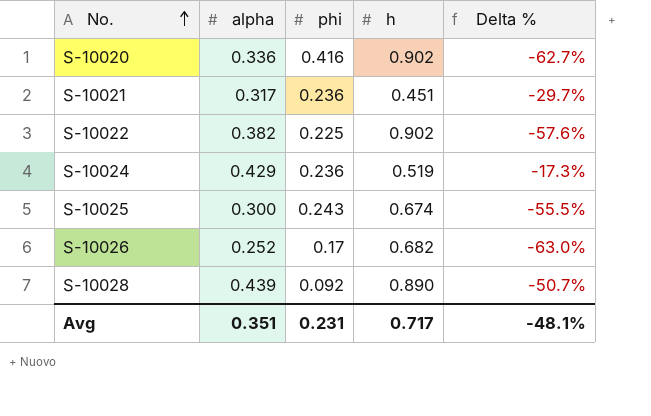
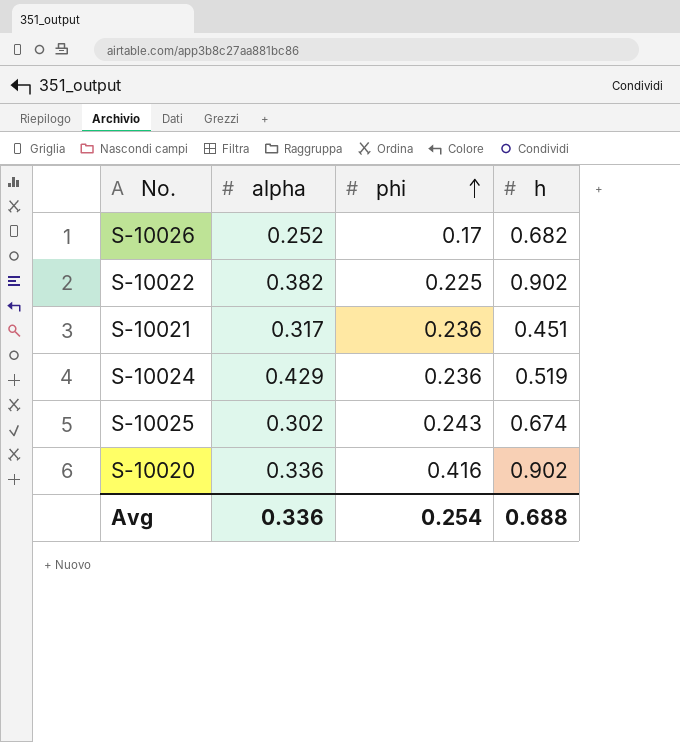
row order: No. ascending -> phi ascending
column Delta % | formula: ([alpha] - [h]) / [h] -> none
row S-10028: 0.439 | 0.092 | 0.890 | -50.7% -> none
S-10025 | alpha: 0.300 -> 0.302
Avg | alpha: 0.351 -> 0.336
Avg | phi: 0.231 -> 0.254
Avg | h: 0.717 -> 0.688

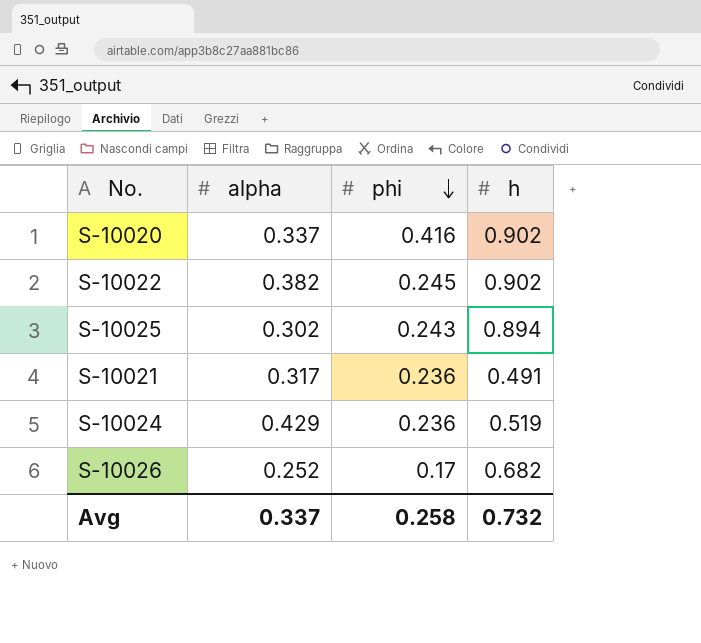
row order: phi ascending -> phi descending
S-10020 | alpha: 0.336 -> 0.337
S-10022 | phi: 0.225 -> 0.245
S-10025 | h: 0.674 -> 0.894
S-10021 | h: 0.451 -> 0.491
Avg | alpha: 0.336 -> 0.337
Avg | phi: 0.254 -> 0.258
Avg | h: 0.688 -> 0.732

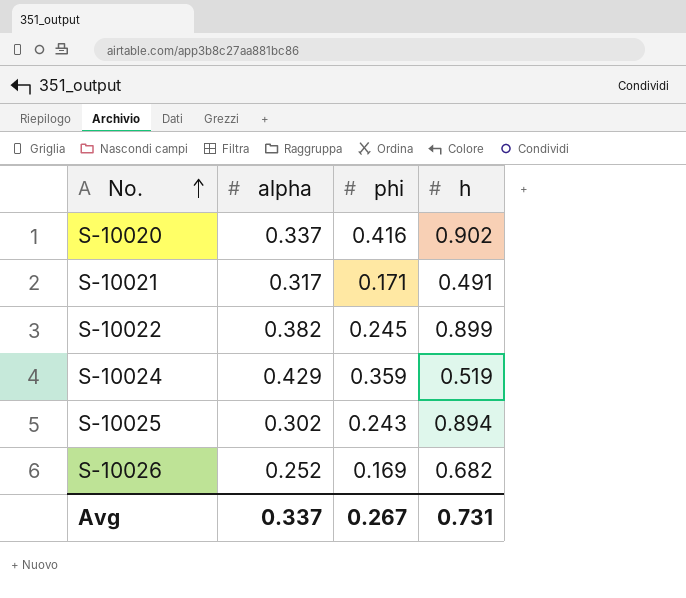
row order: phi descending -> No. ascending
S-10021 | phi: 0.236 -> 0.171
S-10022 | h: 0.902 -> 0.899
S-10024 | phi: 0.236 -> 0.359
S-10026 | phi: 0.17 -> 0.169
Avg | phi: 0.258 -> 0.267
Avg | h: 0.732 -> 0.731

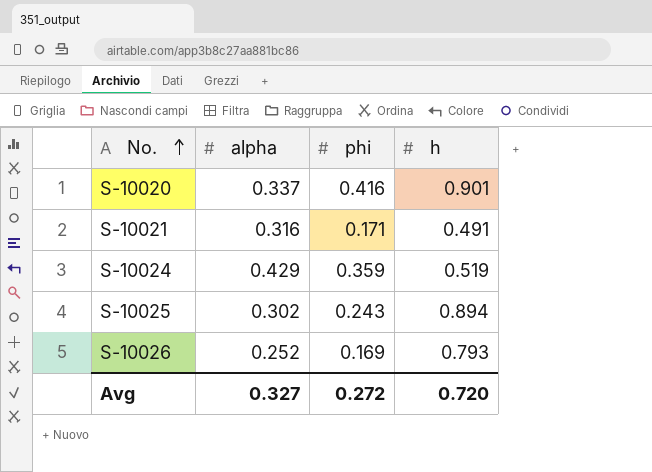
row S-10022: 0.382 | 0.245 | 0.899 -> none
S-10020 | h: 0.902 -> 0.901
S-10021 | alpha: 0.317 -> 0.316
S-10026 | h: 0.682 -> 0.793
Avg | alpha: 0.337 -> 0.327
Avg | phi: 0.267 -> 0.272
Avg | h: 0.731 -> 0.720

